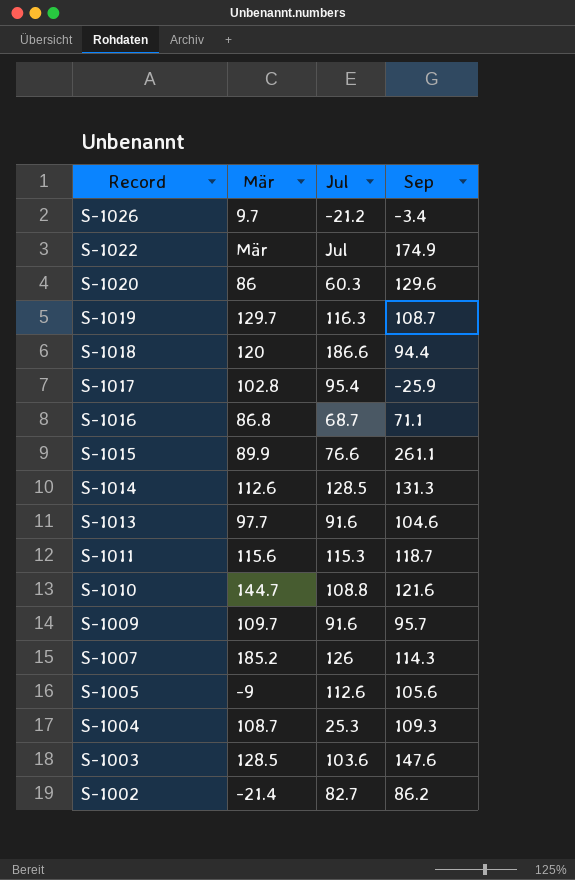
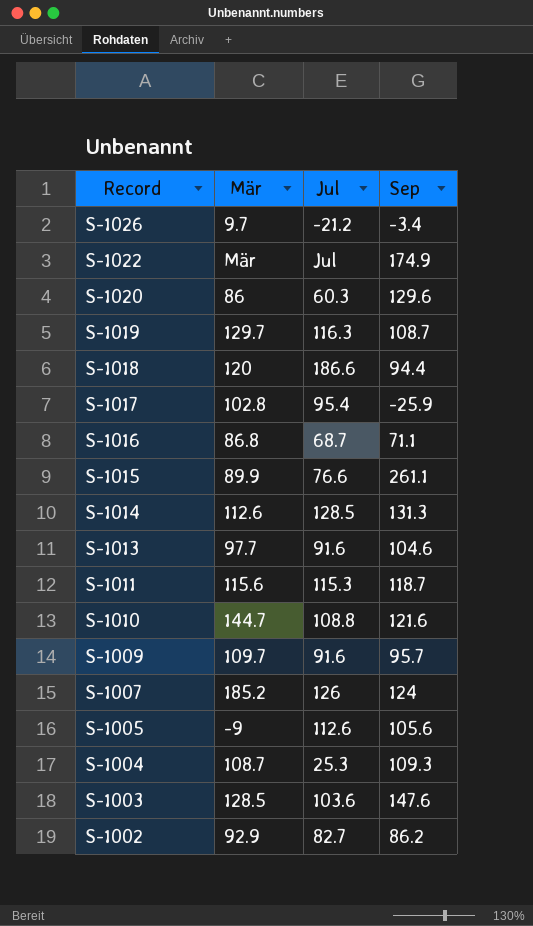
S-1007 | Sep: 114.3 -> 124
S-1002 | Mär: -21.4 -> 92.9

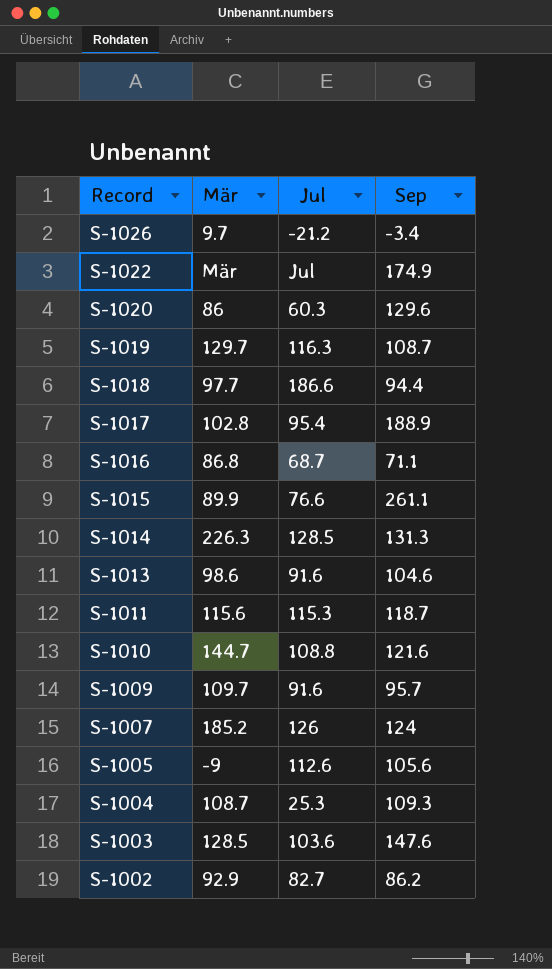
S-1018 | Mär: 120 -> 97.7
S-1017 | Sep: -25.9 -> 188.9
S-1014 | Mär: 112.6 -> 226.3
S-1013 | Mär: 97.7 -> 98.6

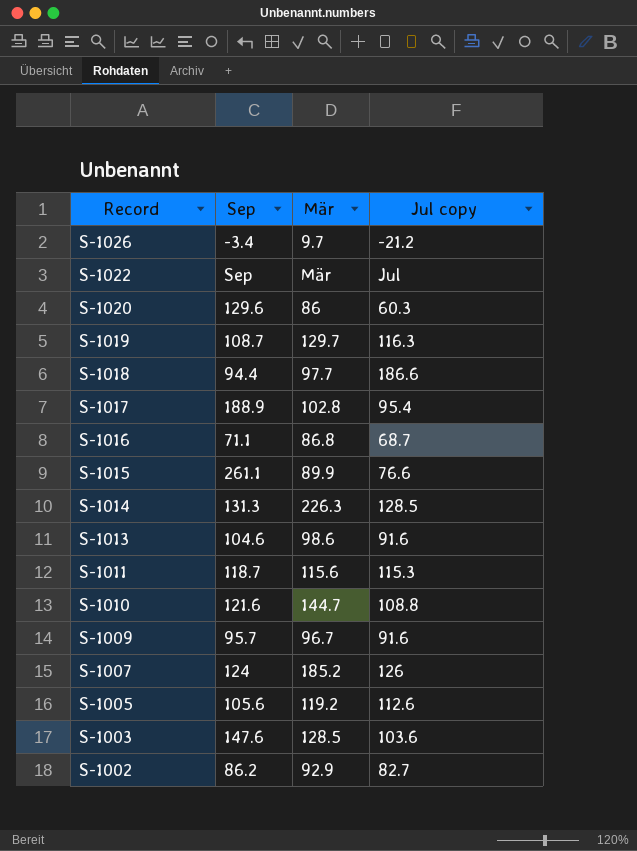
column Sep | position: 4 -> 2
column name: Jul -> Jul copy
row S-1004: 108.7 | 25.3 | 109.3 -> none
S-1022 | Sep: 174.9 -> Sep
S-1009 | Mär: 109.7 -> 96.7
S-1005 | Mär: -9 -> 119.2

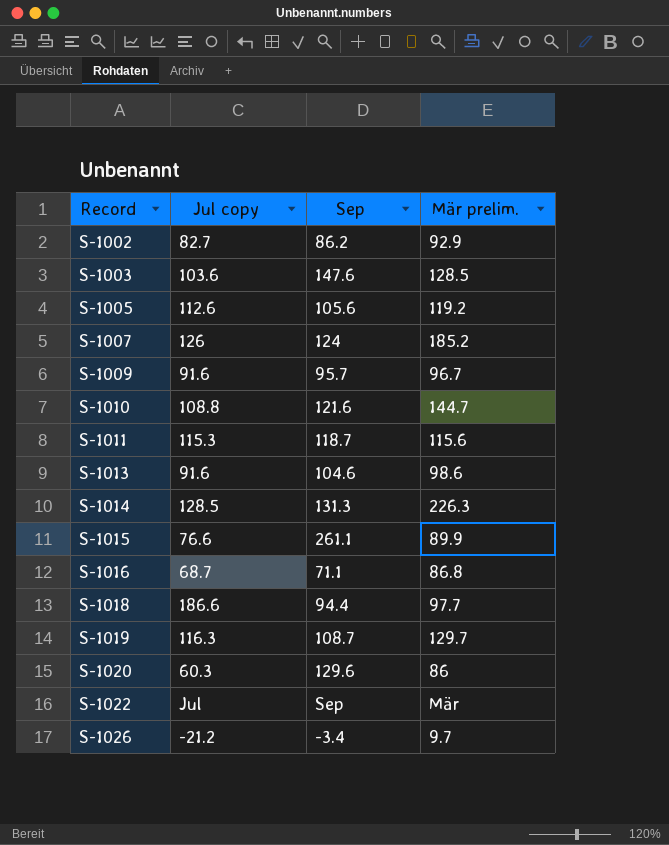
row order: Record descending -> Record ascending
column Jul copy | position: 4 -> 2
column name: Mär -> Mär prelim.
row S-1017: 188.9 | 102.8 | 95.4 -> none

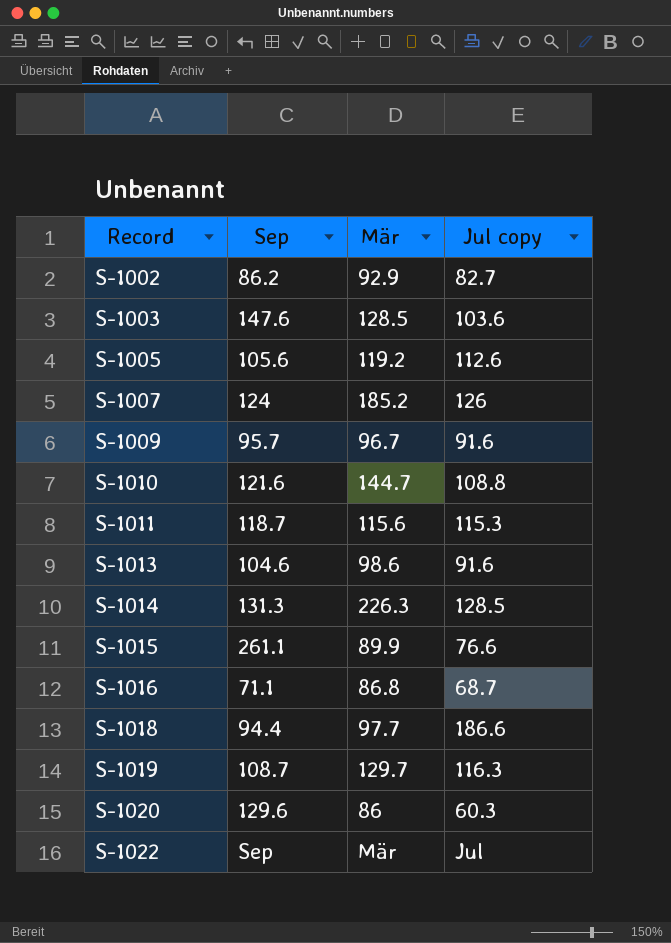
column name: Mär prelim. -> Mär
column Jul copy | position: 2 -> 4
row S-1026: -21.2 | -3.4 | 9.7 -> none

